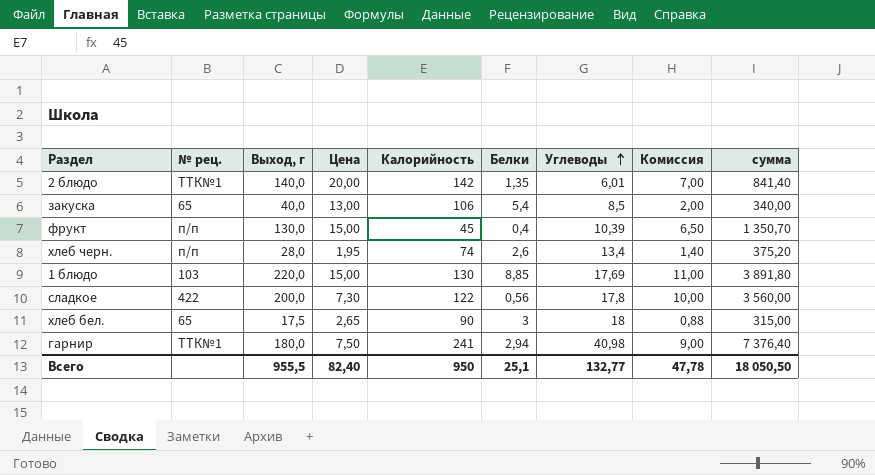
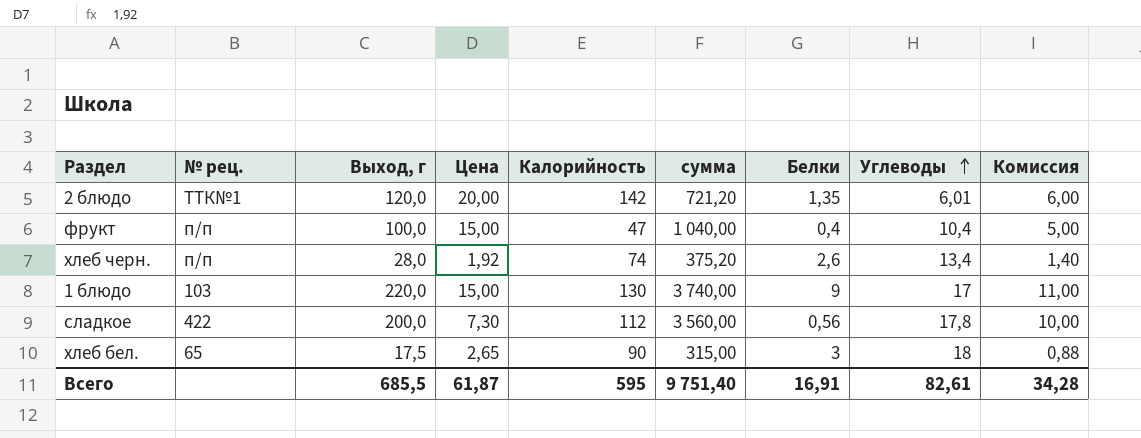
column сумма | position: 9 -> 6
row закуска: 65 | 40,0 | 13,00 | 106 | 5,4 | 8,5 | 2,00 | 340,00 -> none
row гарнир: ТТК№1 | 180,0 | 7,50 | 241 | 2,94 | 40,98 | 9,00 | 7 376,40 -> none
2 блюдо | Выход, г: 140,0 -> 120,0
2 блюдо | сумма: 841,40 -> 721,20
2 блюдо | Комиссия: 7,00 -> 6,00
фрукт | Выход, г: 130,0 -> 100,0
фрукт | Калорийность: 45 -> 47
фрукт | сумма: 1 350,70 -> 1 040,00
фрукт | Углеводы: 10,39 -> 10,4
фрукт | Комиссия: 6,50 -> 5,00
хлеб черн. | Цена: 1,95 -> 1,92
1 блюдо | сумма: 3 891,80 -> 3 740,00
1 блюдо | Белки: 8,85 -> 9
1 блюдо | Углеводы: 17,69 -> 17
сладкое | Калорийность: 122 -> 112
Всего | Выход, г: 955,5 -> 685,5
Всего | Цена: 82,40 -> 61,87
Всего | Калорийность: 950 -> 595
Всего | сумма: 18 050,50 -> 9 751,40
Всего | Белки: 25,1 -> 16,91
Всего | Углеводы: 132,77 -> 82,61
Всего | Комиссия: 47,78 -> 34,28

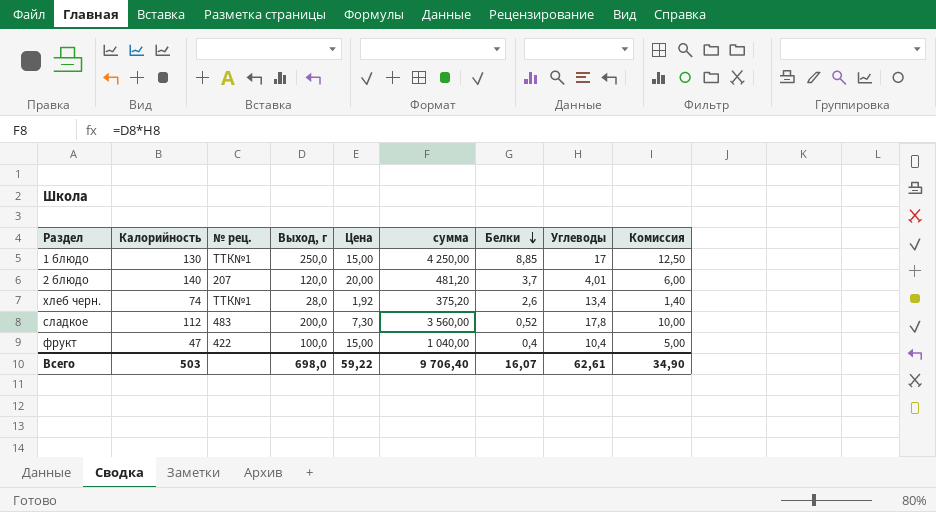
row order: Углеводы ascending -> Белки descending
column Калорийность | position: 5 -> 2
row хлеб бел.: 65 | 17,5 | 2,65 | 90 | 315,00 | 3 | 18 | 0,88 -> none
1 блюдо | № рец.: 103 -> ТТК№1
1 блюдо | Выход, г: 220,0 -> 250,0
1 блюдо | сумма: 3 740,00 -> 4 250,00
1 блюдо | Белки: 9 -> 8,85
1 блюдо | Комиссия: 11,00 -> 12,50
2 блюдо | Калорийность: 142 -> 140
2 блюдо | № рец.: ТТК№1 -> 207
2 блюдо | сумма: 721,20 -> 481,20
2 блюдо | Белки: 1,35 -> 3,7
2 блюдо | Углеводы: 6,01 -> 4,01
хлеб черн. | № рец.: п/п -> ТТК№1
сладкое | № рец.: 422 -> 483
сладкое | Белки: 0,56 -> 0,52
фрукт | № рец.: п/п -> 422
Всего | Калорийность: 595 -> 503
Всего | Выход, г: 685,5 -> 698,0
Всего | Цена: 61,87 -> 59,22
Всего | сумма: 9 751,40 -> 9 706,40
Всего | Белки: 16,91 -> 16,07
Всего | Углеводы: 82,61 -> 62,61
Всего | Комиссия: 34,28 -> 34,90

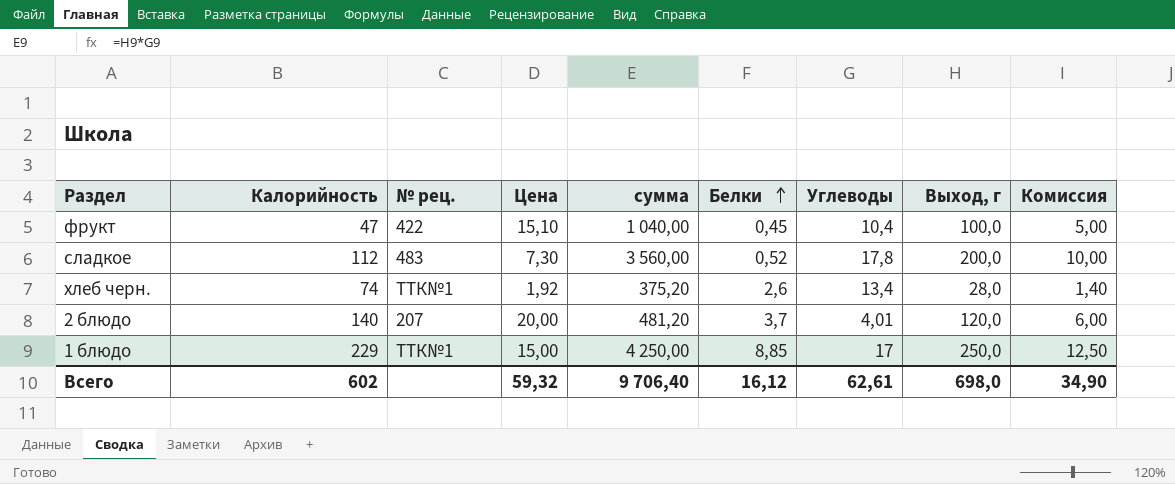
row order: Белки descending -> Белки ascending
column Выход, г | position: 4 -> 8
фрукт | Цена: 15,00 -> 15,10
фрукт | Белки: 0,4 -> 0,45
1 блюдо | Калорийность: 130 -> 229
Всего | Калорийность: 503 -> 602
Всего | Цена: 59,22 -> 59,32
Всего | Белки: 16,07 -> 16,12

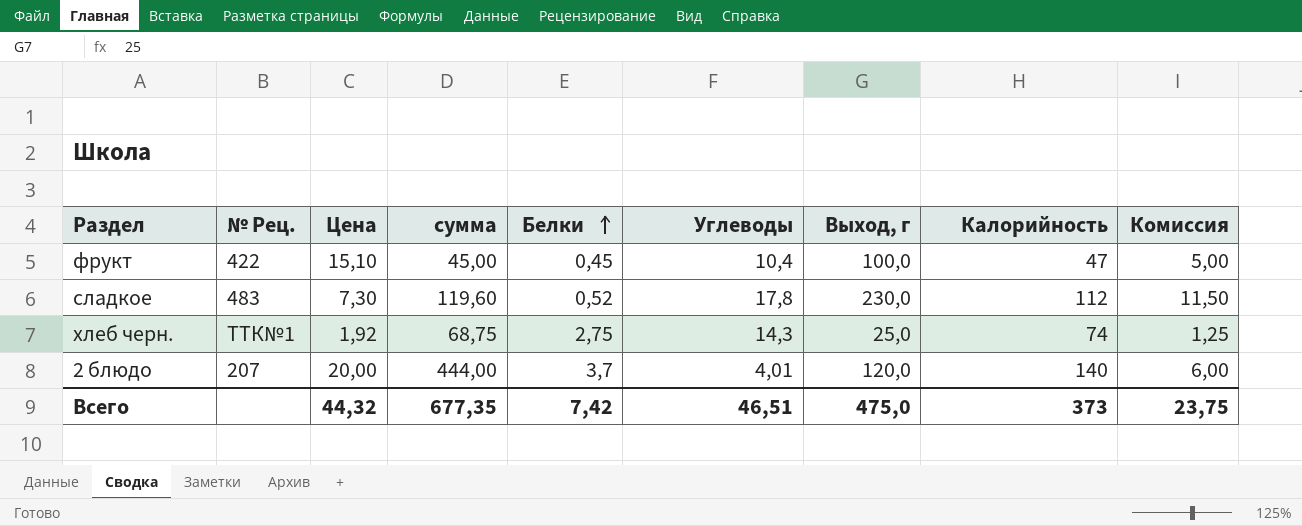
column name: № рец. -> № Рец.
column сумма | formula: [Углеводы] * [Выход, г] -> [Белки] * [Выход, г]
column Калорийность | position: 2 -> 8
row 1 блюдо: 229 | ТТК№1 | 15,00 | 4 250,00 | 8,85 | 17 | 250,0 | 12,50 -> none
сладкое | Выход, г: 200,0 -> 230,0
сладкое | Комиссия: 10,00 -> 11,50
хлеб черн. | Белки: 2,6 -> 2,75
хлеб черн. | Углеводы: 13,4 -> 14,3
хлеб черн. | Выход, г: 28,0 -> 25,0
хлеб черн. | Комиссия: 1,40 -> 1,25
Всего | Цена: 59,32 -> 44,32
Всего | сумма: 9 706,40 -> 677,35
Всего | Белки: 16,12 -> 7,42
Всего | Углеводы: 62,61 -> 46,51
Всего | Выход, г: 698,0 -> 475,0
Всего | Калорийность: 602 -> 373
Всего | Комиссия: 34,90 -> 23,75

